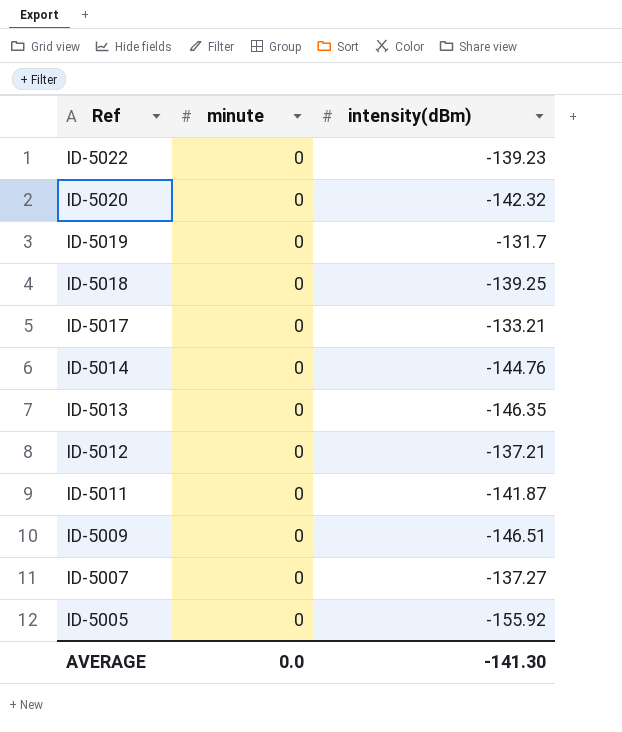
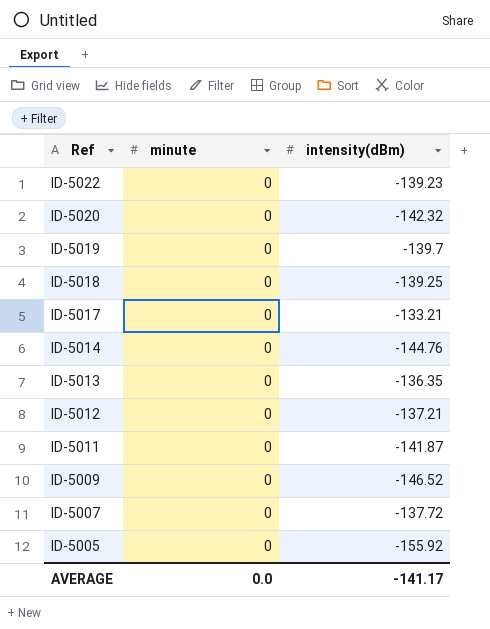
ID-5019 | intensity(dBm): -131.7 -> -139.7
ID-5013 | intensity(dBm): -146.35 -> -136.35
ID-5009 | intensity(dBm): -146.51 -> -146.52
ID-5007 | intensity(dBm): -137.27 -> -137.72
AVERAGE | intensity(dBm): -141.30 -> -141.17

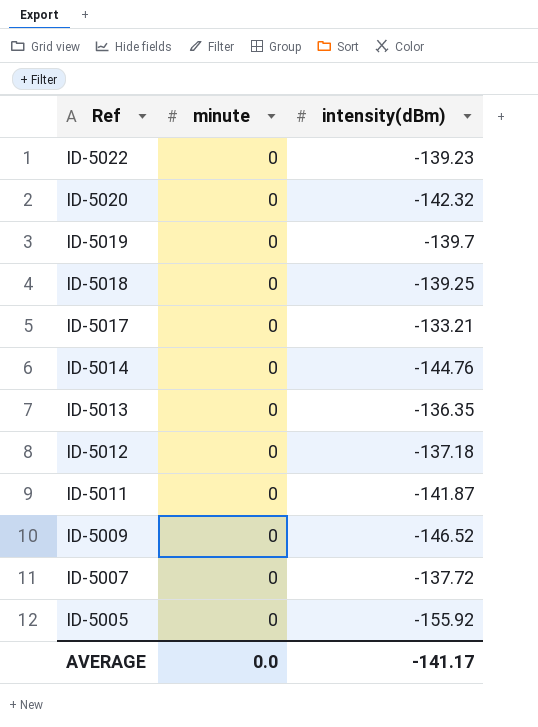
ID-5012 | intensity(dBm): -137.21 -> -137.18

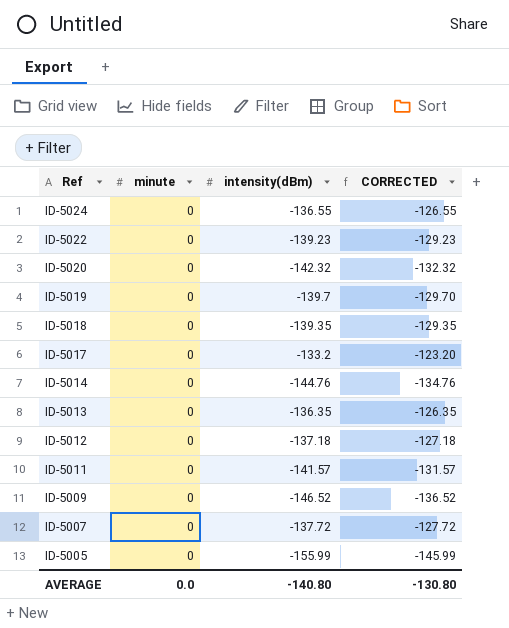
column CORRECTED | formula: none -> [intensity(dBm)] + 10
row ID-5024: none -> 0 | -136.55 | -126.55
ID-5018 | intensity(dBm): -139.25 -> -139.35
ID-5017 | intensity(dBm): -133.21 -> -133.2
ID-5011 | intensity(dBm): -141.87 -> -141.57
ID-5005 | intensity(dBm): -155.92 -> -155.99
AVERAGE | intensity(dBm): -141.17 -> -140.80

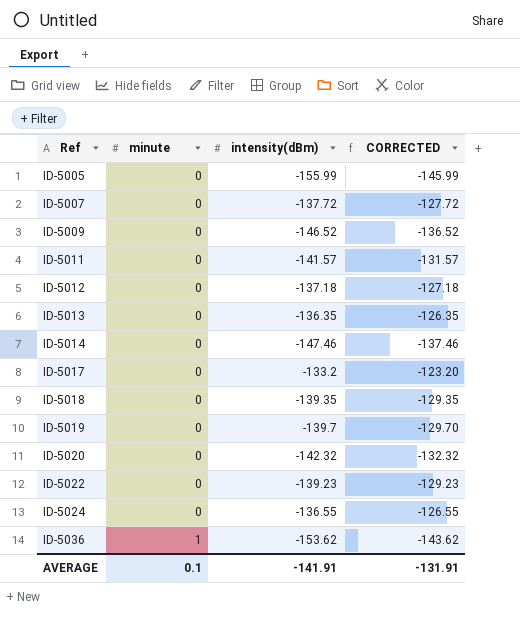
row order: Ref descending -> Ref ascending
ID-5014 | intensity(dBm): -144.76 -> -147.46
ID-5014 | CORRECTED: -134.76 -> -137.46
row ID-5036: none -> 1 | -153.62 | -143.62
AVERAGE | minute: 0.0 -> 0.1
AVERAGE | intensity(dBm): -140.80 -> -141.91
AVERAGE | CORRECTED: -130.80 -> -131.91

